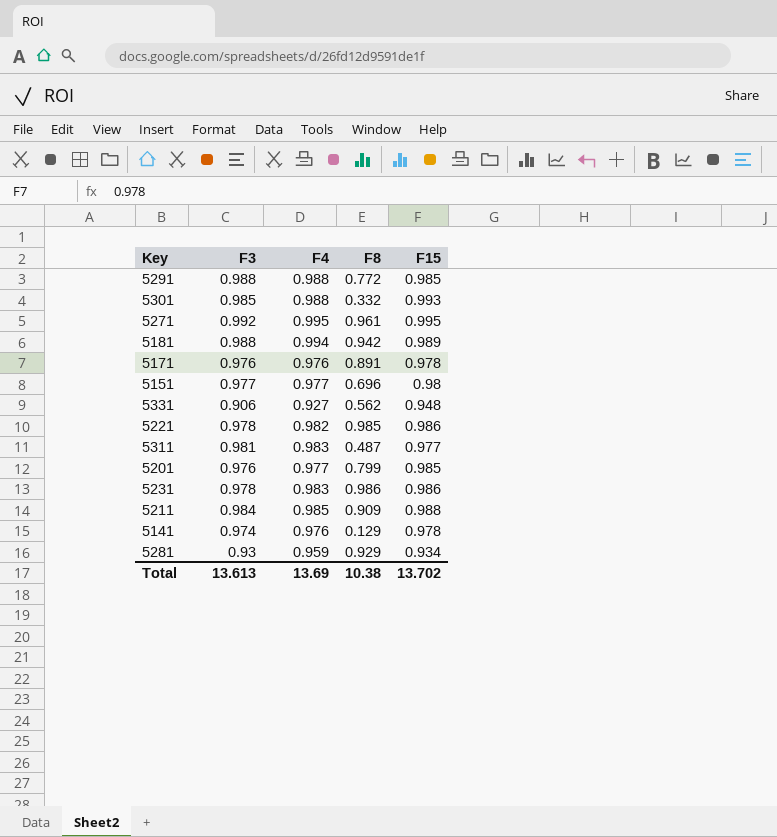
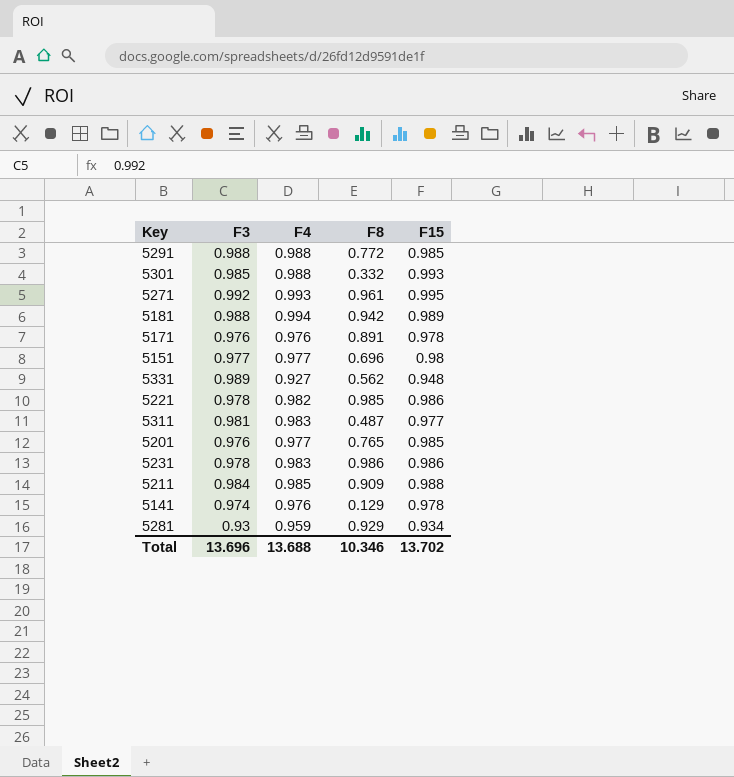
5271 | F4: 0.995 -> 0.993
5331 | F3: 0.906 -> 0.989
5201 | F8: 0.799 -> 0.765
Total | F3: 13.613 -> 13.696
Total | F4: 13.69 -> 13.688
Total | F8: 10.38 -> 10.346

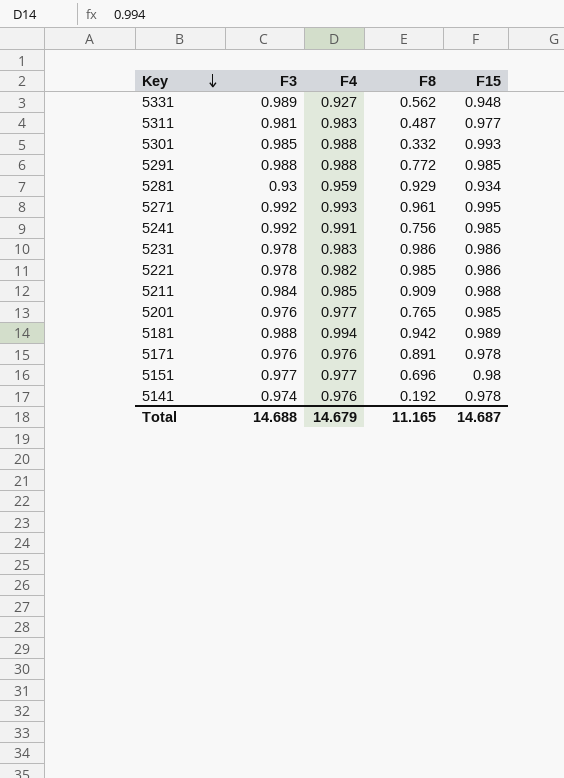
row order: none -> Key descending
row 5241: none -> 0.992 | 0.991 | 0.756 | 0.985
5141 | F8: 0.129 -> 0.192
Total | F3: 13.696 -> 14.688
Total | F4: 13.688 -> 14.679
Total | F8: 10.346 -> 11.165
Total | F15: 13.702 -> 14.687

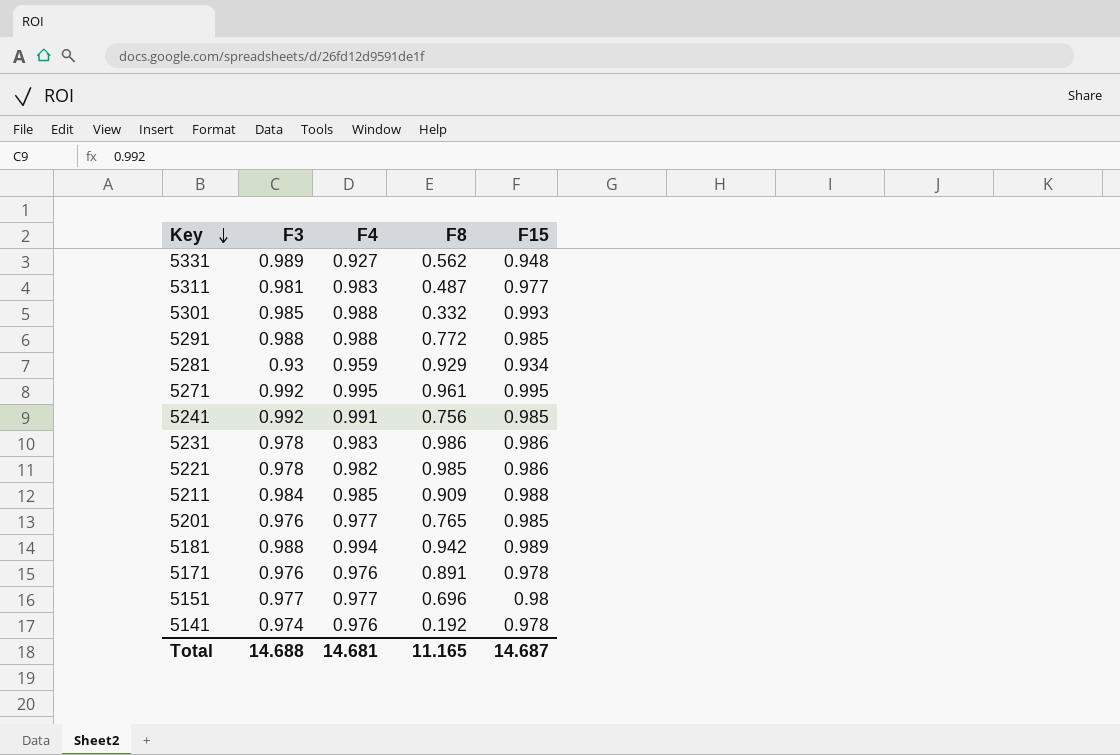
5271 | F4: 0.993 -> 0.995
Total | F4: 14.679 -> 14.681

